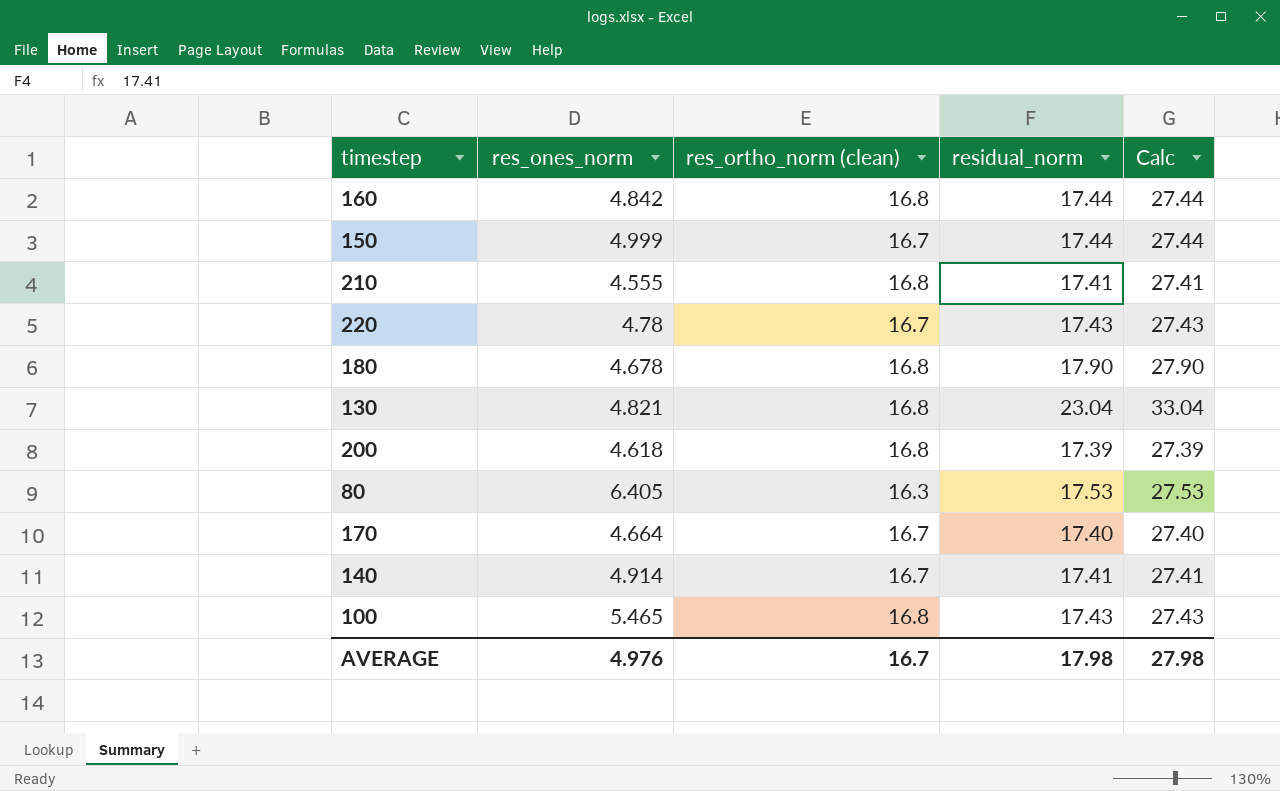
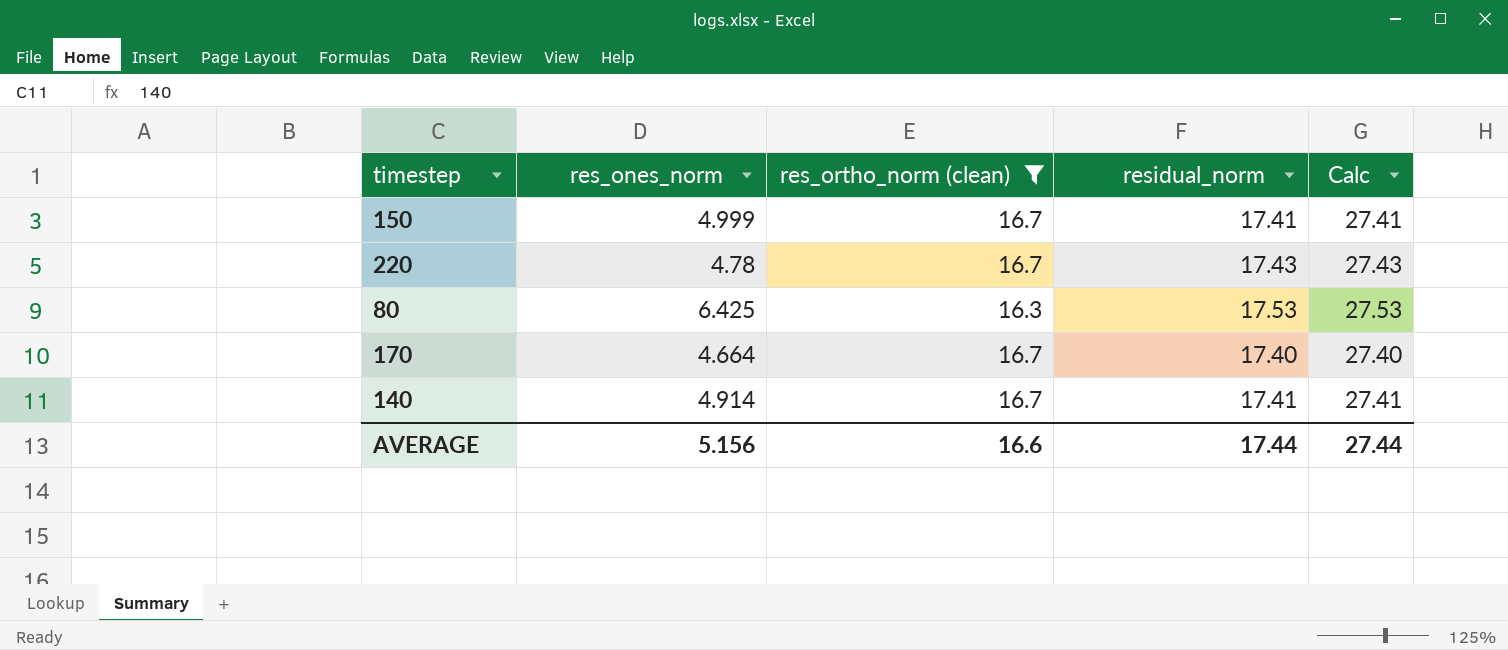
filter: none -> res_ortho_norm (clean) != 16.8
150 | residual_norm: 17.44 -> 17.41
150 | Calc: 27.44 -> 27.41
80 | res_ones_norm: 6.405 -> 6.425
AVERAGE | res_ones_norm: 4.976 -> 5.156
AVERAGE | res_ortho_norm (clean): 16.7 -> 16.6
AVERAGE | residual_norm: 17.98 -> 17.44
AVERAGE | Calc: 27.98 -> 27.44

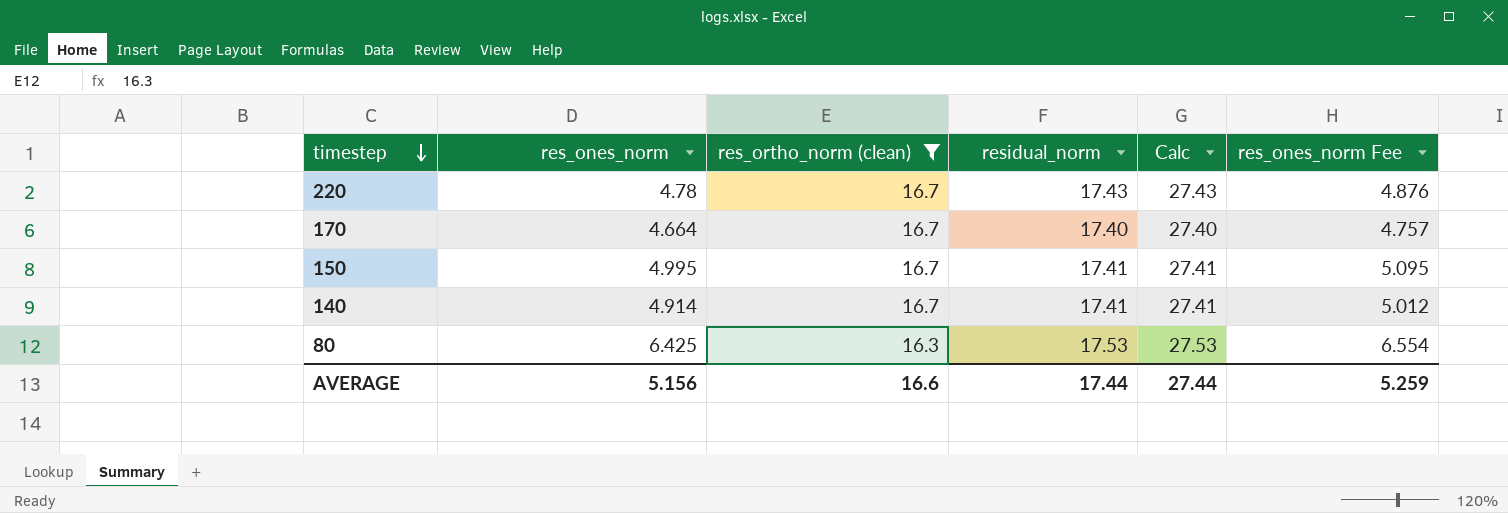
row order: none -> timestep descending
column res_ones_norm Fee | formula: none -> [res_ones_norm] * 1.02
150 | res_ones_norm: 4.999 -> 4.995

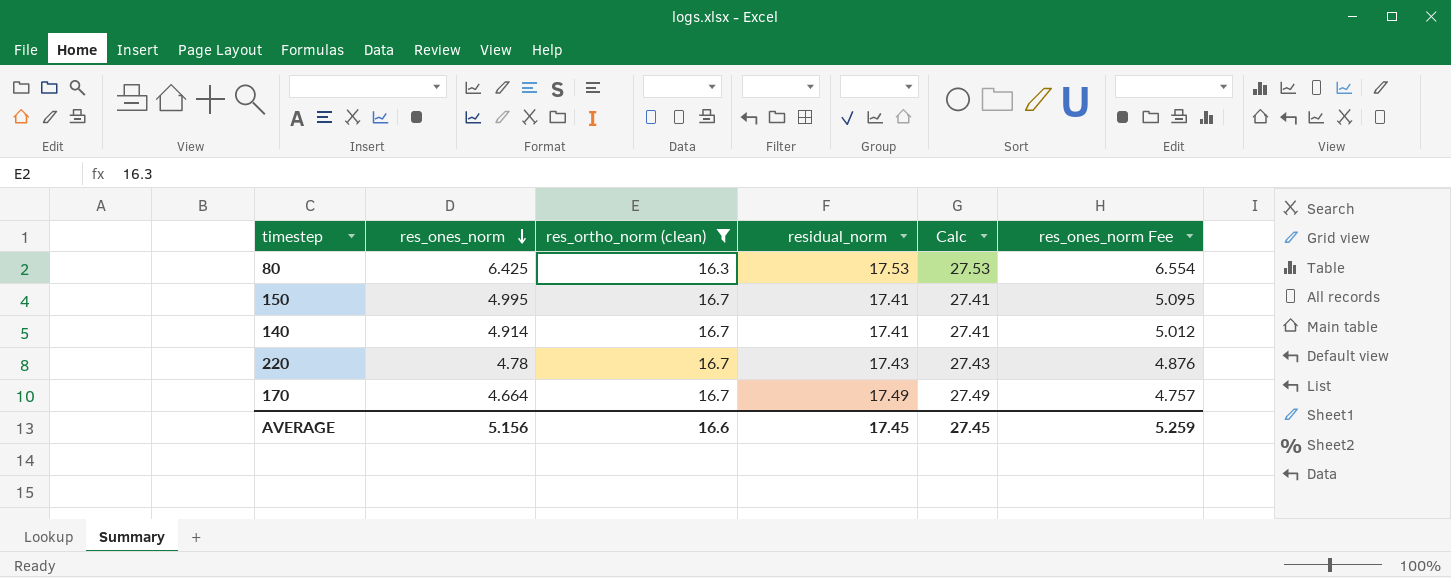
row order: timestep descending -> res_ones_norm descending
170 | residual_norm: 17.40 -> 17.49
170 | Calc: 27.40 -> 27.49
AVERAGE | residual_norm: 17.44 -> 17.45
AVERAGE | Calc: 27.44 -> 27.45

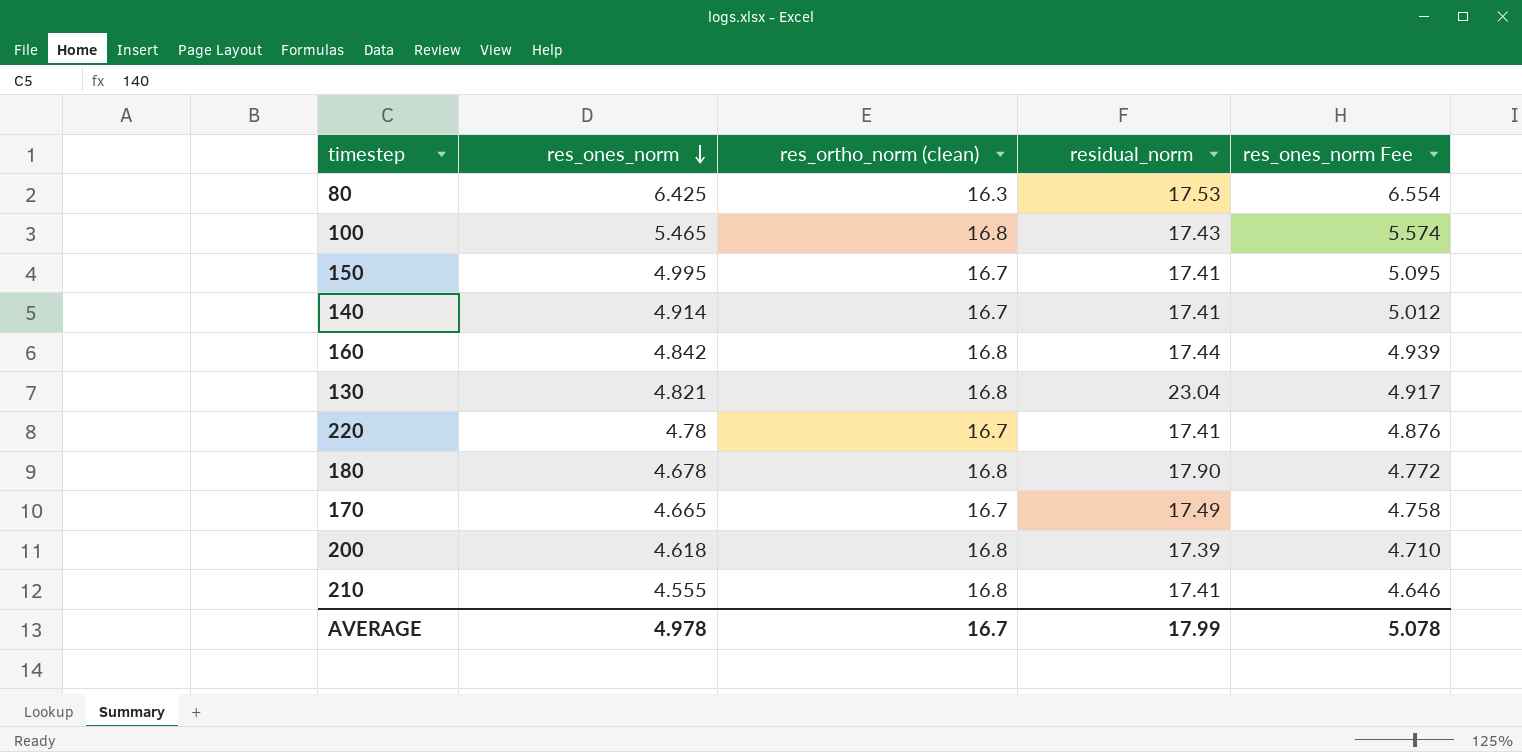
filter: res_ortho_norm (clean) != 16.8 -> none
column Calc | formula: [residual_norm] + 10 -> none
220 | residual_norm: 17.43 -> 17.41
170 | res_ones_norm: 4.664 -> 4.665
170 | res_ones_norm Fee: 4.757 -> 4.758
AVERAGE | res_ones_norm: 5.156 -> 4.978
AVERAGE | res_ortho_norm (clean): 16.6 -> 16.7
AVERAGE | residual_norm: 17.45 -> 17.99
AVERAGE | res_ones_norm Fee: 5.259 -> 5.078

